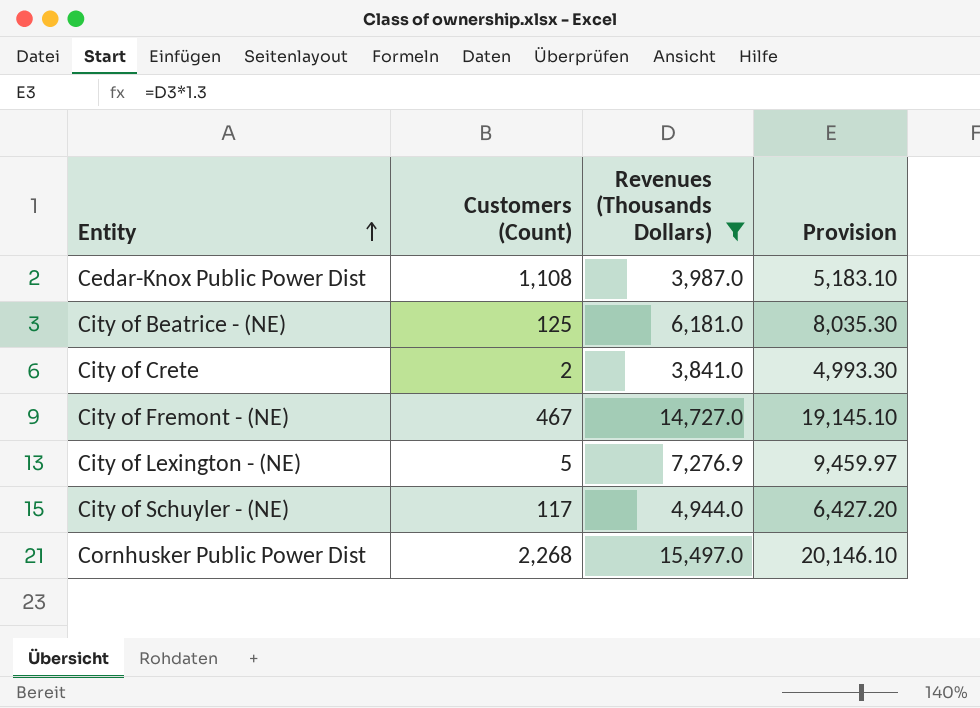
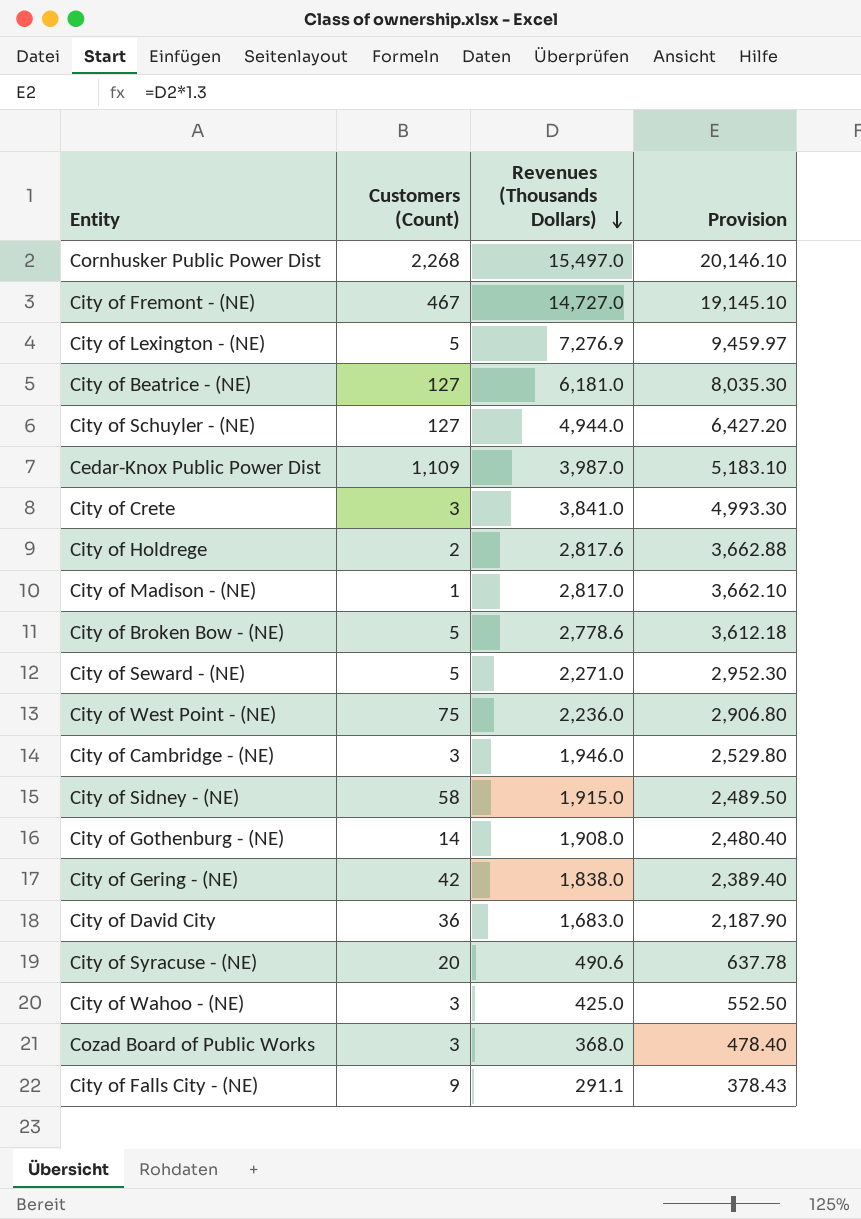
filter: Revenues (Thousands Dollars) >= 3,841.0 -> none
row order: Entity ascending -> Revenues (Thousands Dollars) descending
City of Beatrice - (NE) | Customers (Count): 125 -> 127
City of Schuyler - (NE) | Customers (Count): 117 -> 127
Cedar-Knox Public Power Dist | Customers (Count): 1,108 -> 1,109
City of Crete | Customers (Count): 2 -> 3

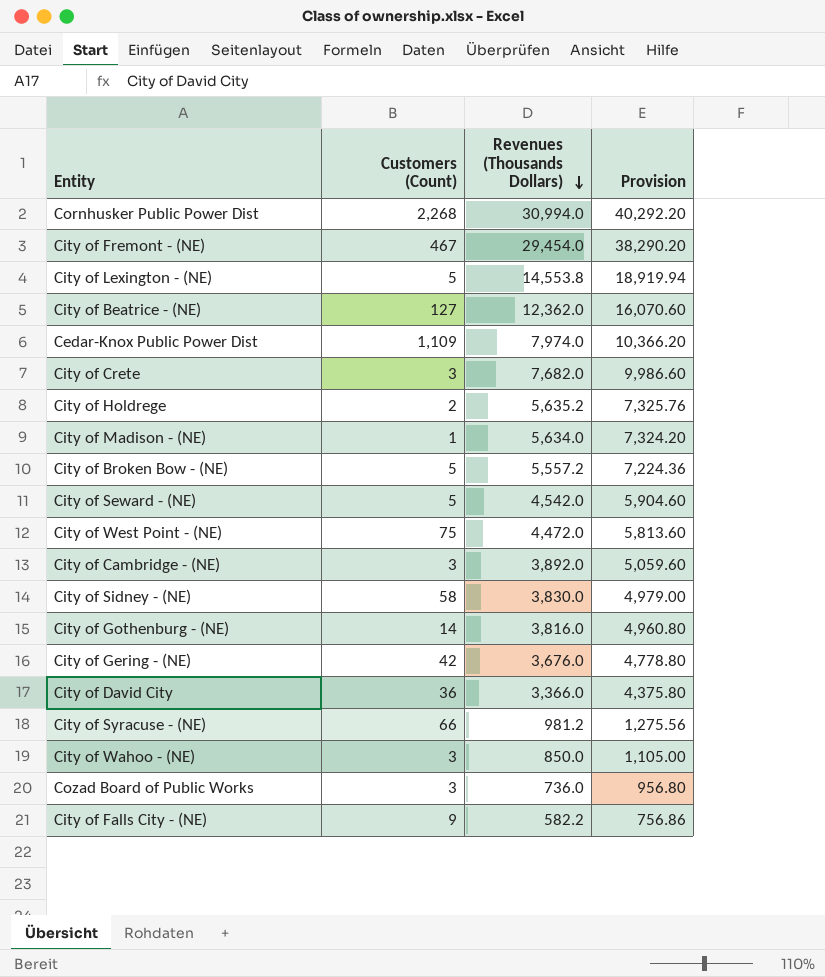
row City of Schuyler - (NE): 127 | 4,944.0 | 6,427.20 -> none
Cornhusker Public Power Dist | Revenues (Thousands Dollars): 15,497.0 -> 30,994.0
Cornhusker Public Power Dist | Provision: 20,146.10 -> 40,292.20
City of Fremont - (NE) | Revenues (Thousands Dollars): 14,727.0 -> 29,454.0
City of Fremont - (NE) | Provision: 19,145.10 -> 38,290.20
City of Lexington - (NE) | Revenues (Thousands Dollars): 7,276.9 -> 14,553.8
City of Lexington - (NE) | Provision: 9,459.97 -> 18,919.94
City of Beatrice - (NE) | Revenues (Thousands Dollars): 6,181.0 -> 12,362.0
City of Beatrice - (NE) | Provision: 8,035.30 -> 16,070.60
Cedar-Knox Public Power Dist | Revenues (Thousands Dollars): 3,987.0 -> 7,974.0
Cedar-Knox Public Power Dist | Provision: 5,183.10 -> 10,366.20
City of Crete | Revenues (Thousands Dollars): 3,841.0 -> 7,682.0
City of Crete | Provision: 4,993.30 -> 9,986.60
City of Holdrege | Revenues (Thousands Dollars): 2,817.6 -> 5,635.2
City of Holdrege | Provision: 3,662.88 -> 7,325.76
City of Madison - (NE) | Revenues (Thousands Dollars): 2,817.0 -> 5,634.0
City of Madison - (NE) | Provision: 3,662.10 -> 7,324.20
City of Broken Bow - (NE) | Revenues (Thousands Dollars): 2,778.6 -> 5,557.2
City of Broken Bow - (NE) | Provision: 3,612.18 -> 7,224.36
City of Seward - (NE) | Revenues (Thousands Dollars): 2,271.0 -> 4,542.0
City of Seward - (NE) | Provision: 2,952.30 -> 5,904.60
City of West Point - (NE) | Revenues (Thousands Dollars): 2,236.0 -> 4,472.0
City of West Point - (NE) | Provision: 2,906.80 -> 5,813.60
City of Cambridge - (NE) | Revenues (Thousands Dollars): 1,946.0 -> 3,892.0
City of Cambridge - (NE) | Provision: 2,529.80 -> 5,059.60
City of Sidney - (NE) | Revenues (Thousands Dollars): 1,915.0 -> 3,830.0
City of Sidney - (NE) | Provision: 2,489.50 -> 4,979.00
City of Gothenburg - (NE) | Revenues (Thousands Dollars): 1,908.0 -> 3,816.0
City of Gothenburg - (NE) | Provision: 2,480.40 -> 4,960.80
City of Gering - (NE) | Revenues (Thousands Dollars): 1,838.0 -> 3,676.0
City of Gering - (NE) | Provision: 2,389.40 -> 4,778.80
City of David City | Revenues (Thousands Dollars): 1,683.0 -> 3,366.0
City of David City | Provision: 2,187.90 -> 4,375.80
City of Syracuse - (NE) | Customers (Count): 20 -> 66
City of Syracuse - (NE) | Revenues (Thousands Dollars): 490.6 -> 981.2
City of Syracuse - (NE) | Provision: 637.78 -> 1,275.56
City of Wahoo - (NE) | Revenues (Thousands Dollars): 425.0 -> 850.0
City of Wahoo - (NE) | Provision: 552.50 -> 1,105.00
Cozad Board of Public Works | Revenues (Thousands Dollars): 368.0 -> 736.0
Cozad Board of Public Works | Provision: 478.40 -> 956.80
City of Falls City - (NE) | Revenues (Thousands Dollars): 291.1 -> 582.2
City of Falls City - (NE) | Provision: 378.43 -> 756.86

